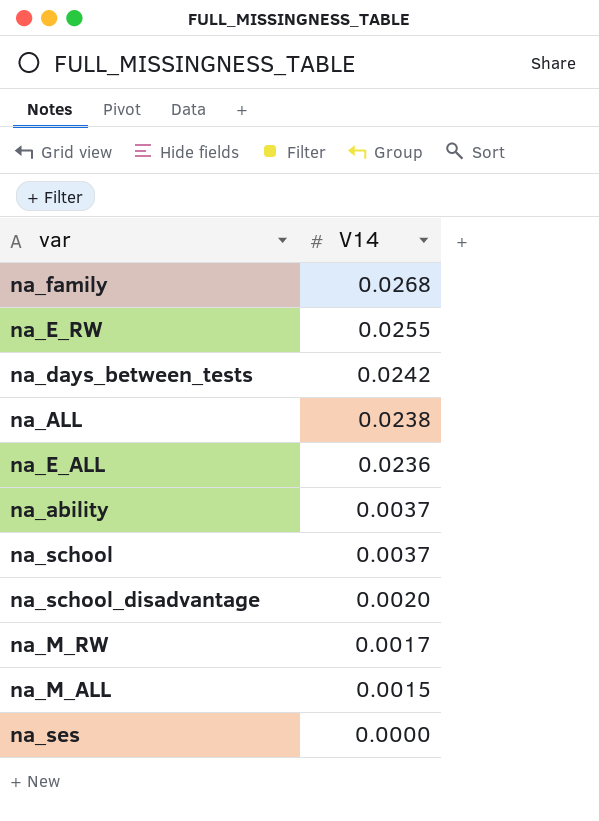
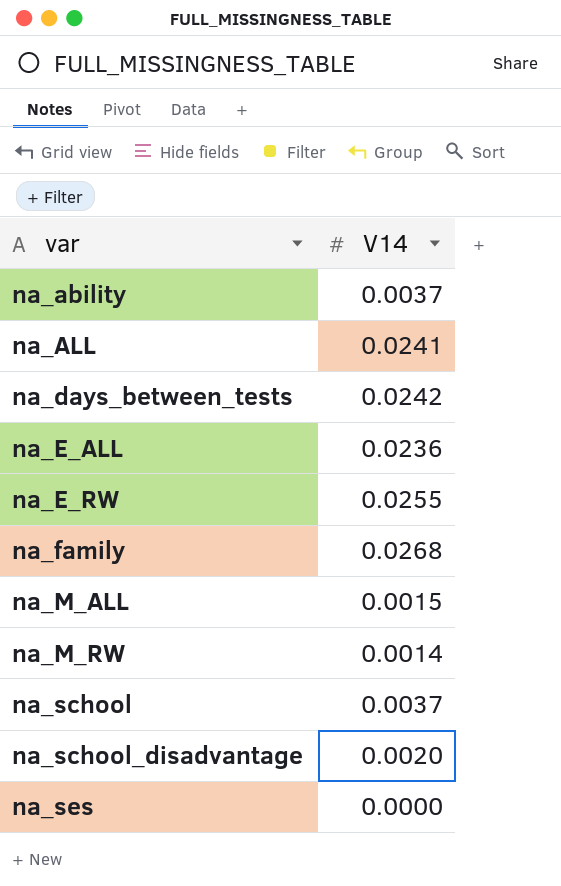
row order: V14 descending -> var ascending
na_ALL | V14: 0.0238 -> 0.0241
na_M_RW | V14: 0.0017 -> 0.0014

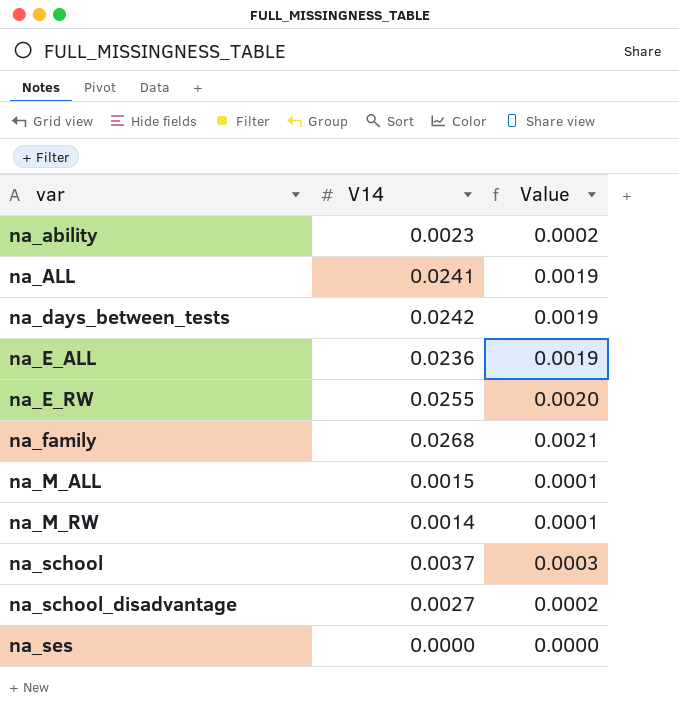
column Value | formula: none -> [V14] * 0.08
na_ability | V14: 0.0037 -> 0.0023
na_school_disadvantage | V14: 0.0020 -> 0.0027

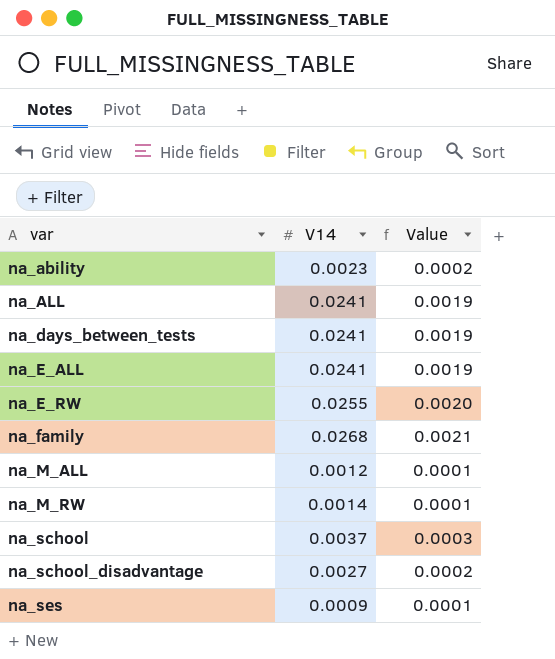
na_days_between_tests | V14: 0.0242 -> 0.0241
na_E_ALL | V14: 0.0236 -> 0.0241
na_M_ALL | V14: 0.0015 -> 0.0012
na_ses | V14: 0.0000 -> 0.0009
na_ses | Value: 0.0000 -> 0.0001

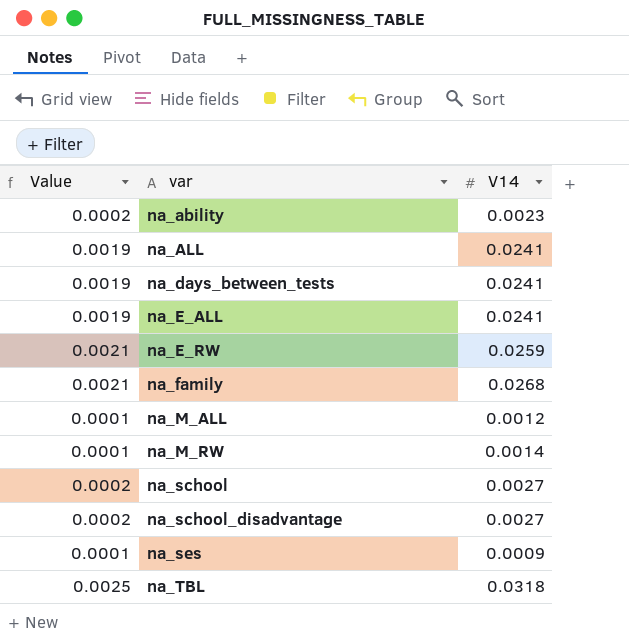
column Value | position: 3 -> 1
na_E_RW | Value: 0.0020 -> 0.0021
na_E_RW | V14: 0.0255 -> 0.0259
na_school | Value: 0.0003 -> 0.0002
na_school | V14: 0.0037 -> 0.0027
row na_TBL: none -> 0.0025 | 0.0318

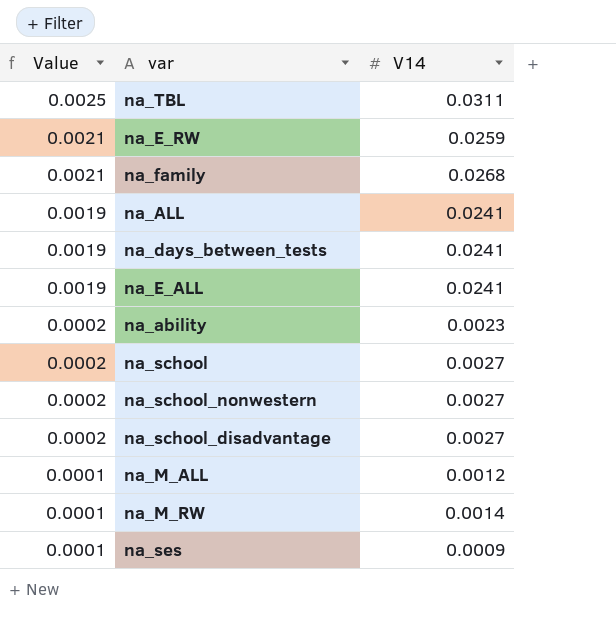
row order: var ascending -> Value descending
na_TBL | V14: 0.0318 -> 0.0311
row na_school_nonwestern: none -> 0.0002 | 0.0027

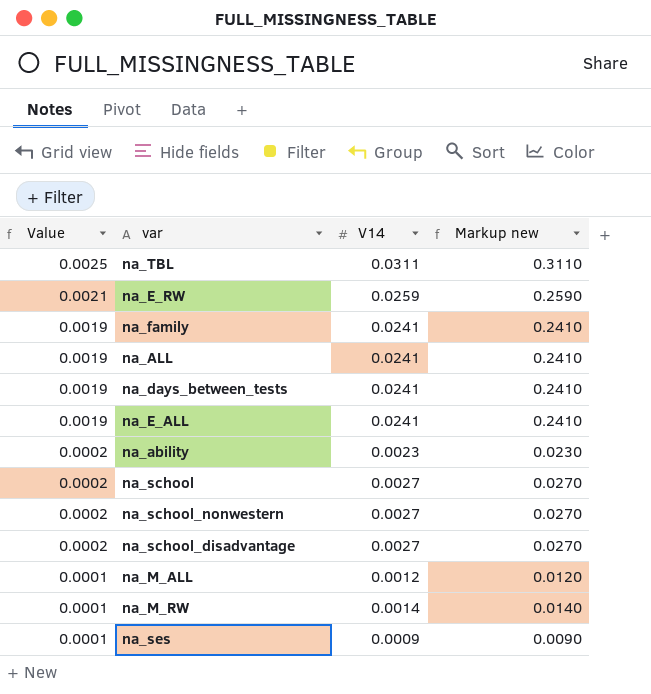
column Markup new | formula: none -> [V14] * 10
na_family | Value: 0.0021 -> 0.0019
na_family | V14: 0.0268 -> 0.0241

